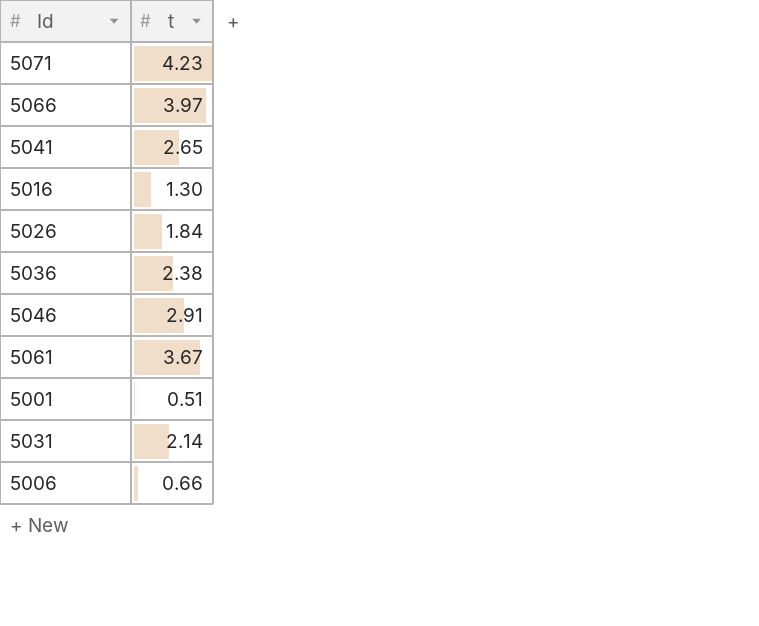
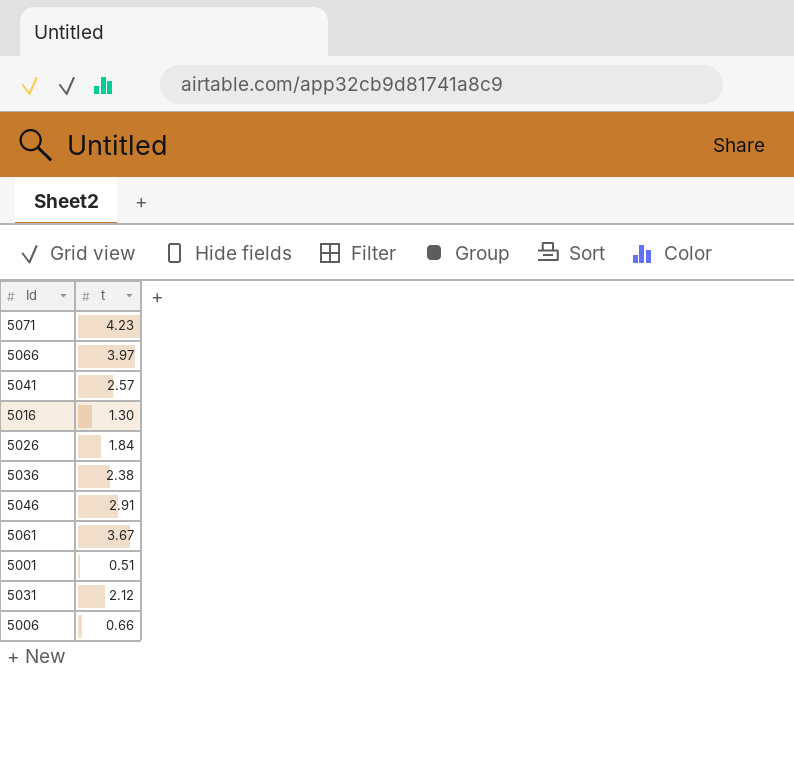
5041 | t: 2.65 -> 2.57
5031 | t: 2.14 -> 2.12

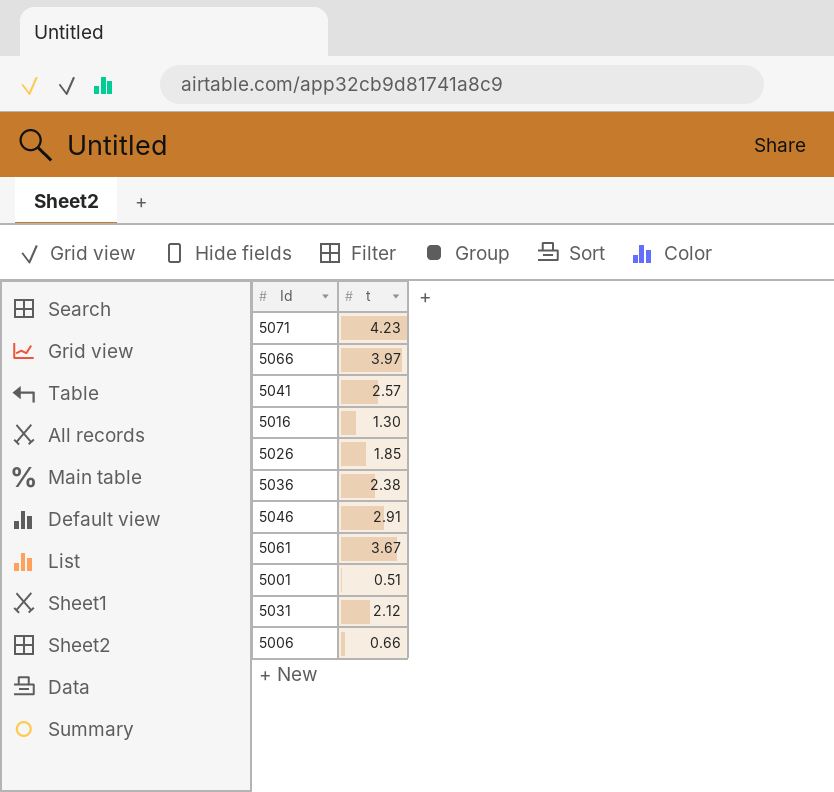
5026 | t: 1.84 -> 1.85

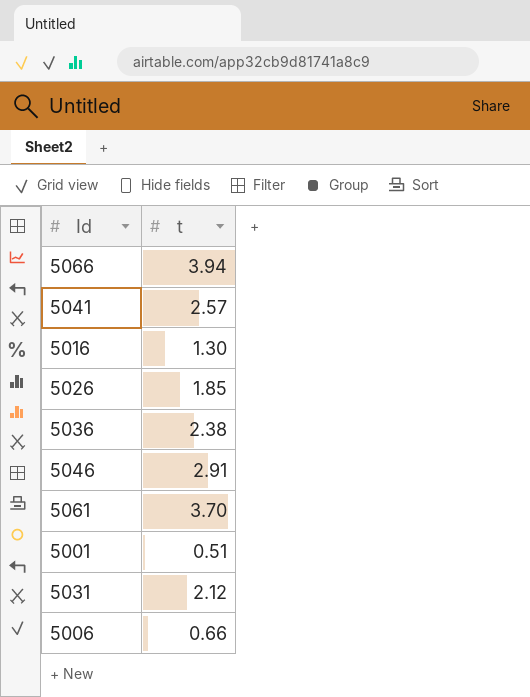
row 5071: 4.23 -> none
5066 | t: 3.97 -> 3.94
5061 | t: 3.67 -> 3.70

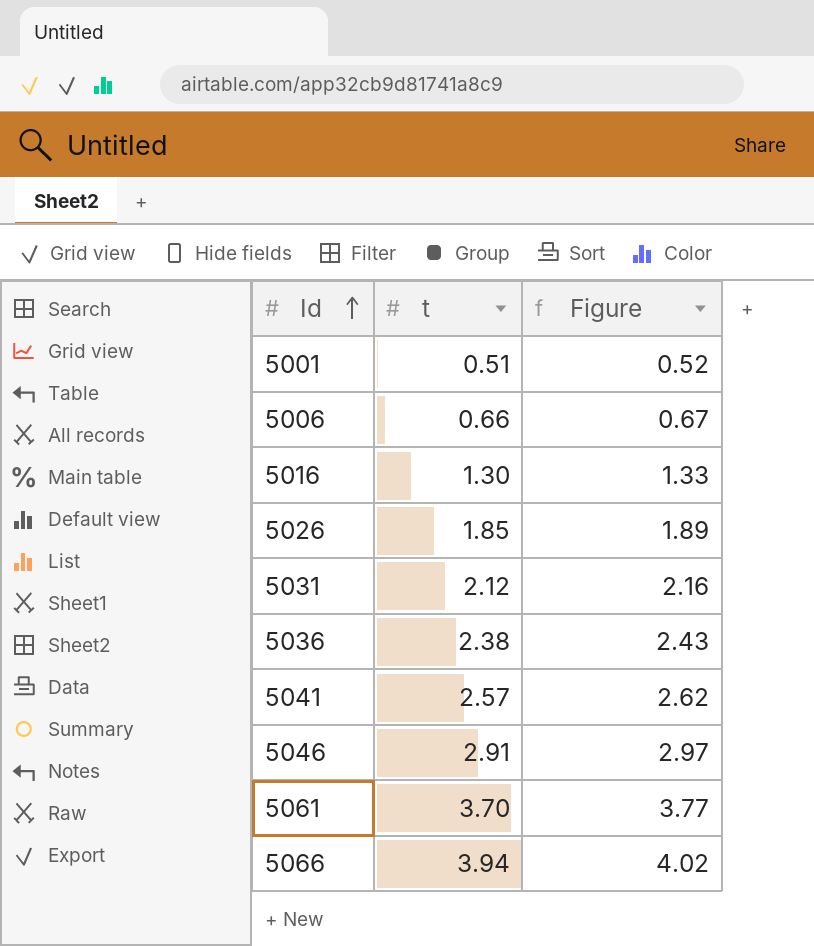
row order: none -> Id ascending
column Figure | formula: none -> [t] * 1.02

